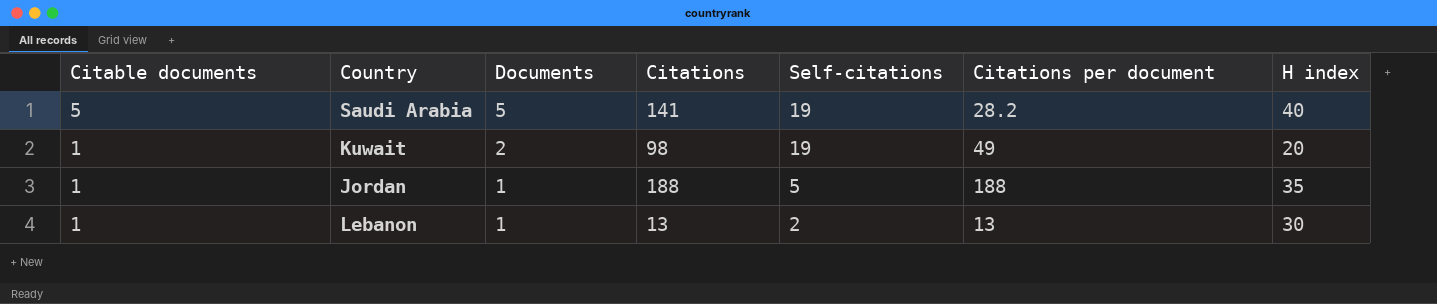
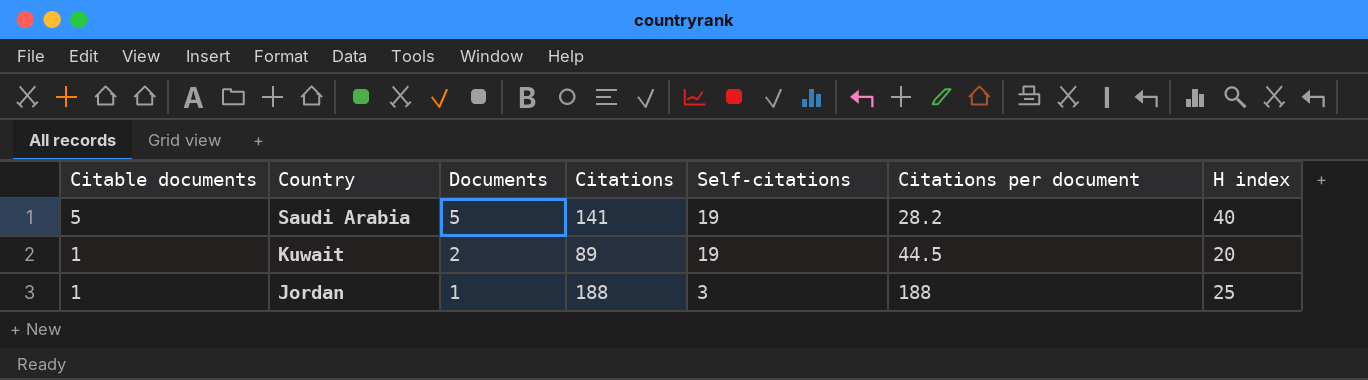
row Lebanon: 1 | 1 | 13 | 2 | 13 | 30 -> none
Kuwait | Citations: 98 -> 89
Kuwait | Citations per document: 49 -> 44.5
Jordan | Self-citations: 5 -> 3
Jordan | H index: 35 -> 25

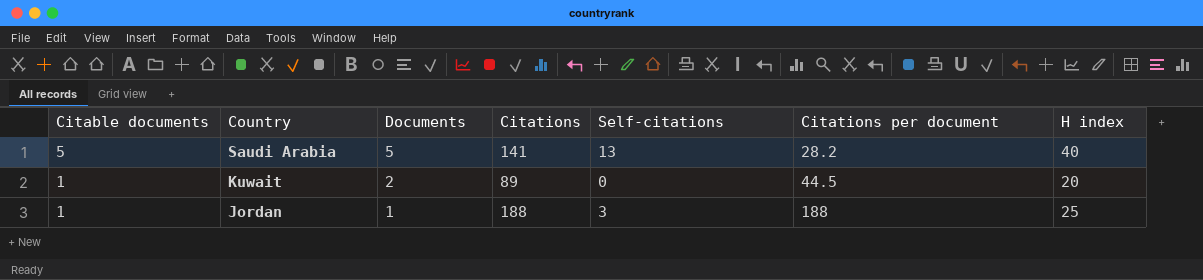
Saudi Arabia | Self-citations: 19 -> 13
Kuwait | Self-citations: 19 -> 0

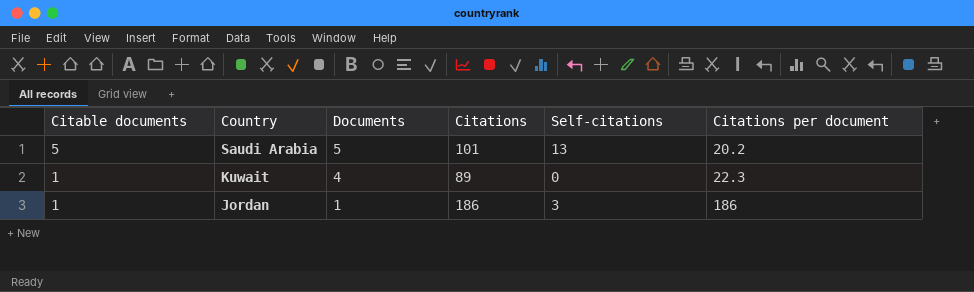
column H index | position: 7 -> none
Saudi Arabia | Citations: 141 -> 101
Saudi Arabia | Citations per document: 28.2 -> 20.2
Kuwait | Documents: 2 -> 4
Kuwait | Citations per document: 44.5 -> 22.3
Jordan | Citations: 188 -> 186
Jordan | Citations per document: 188 -> 186

